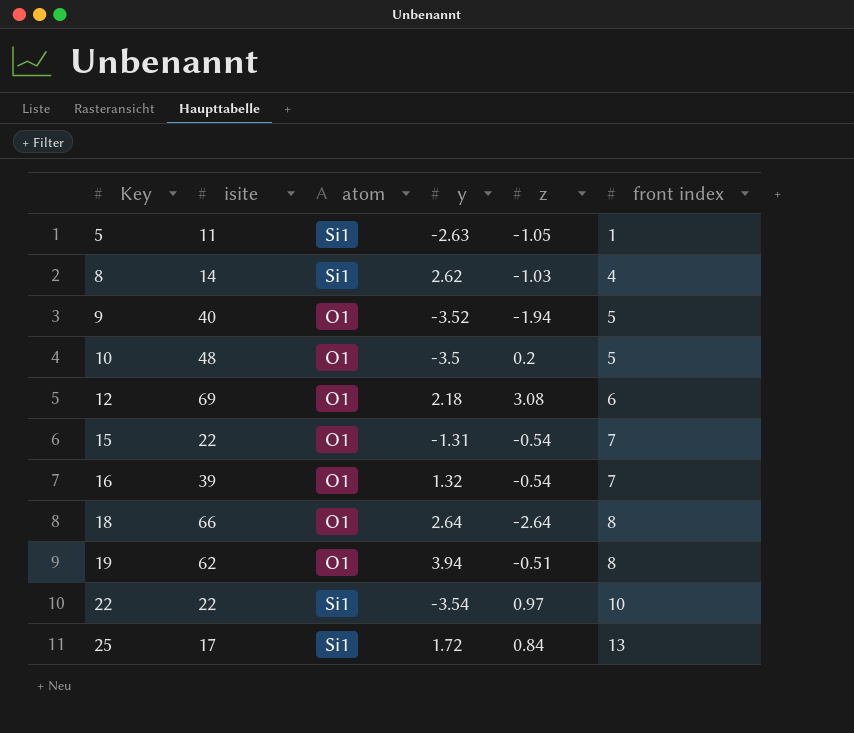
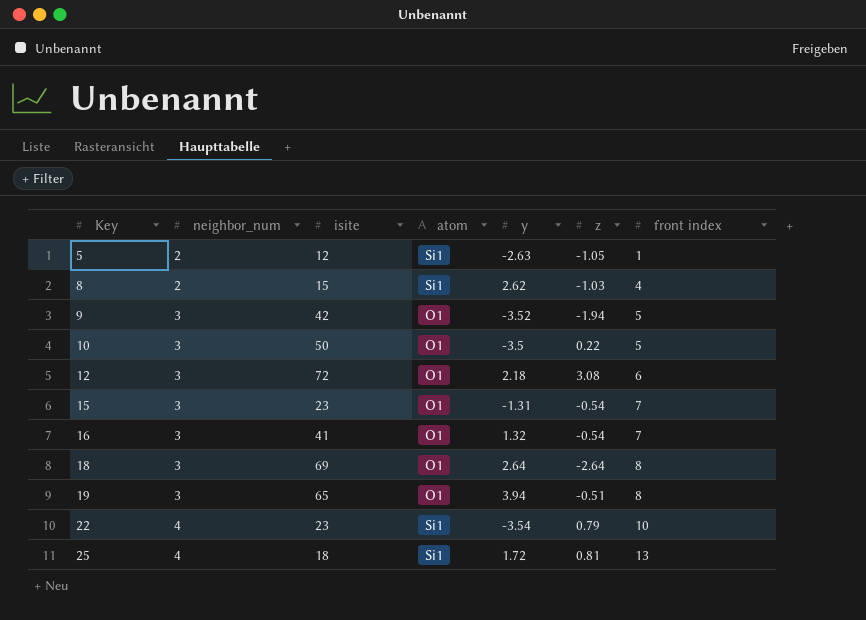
column neighbor_num | position: none -> 2
5 | isite: 11 -> 12
8 | isite: 14 -> 15
9 | isite: 40 -> 42
10 | isite: 48 -> 50
10 | z: 0.2 -> 0.22
12 | isite: 69 -> 72
15 | isite: 22 -> 23
16 | isite: 39 -> 41
18 | isite: 66 -> 69
19 | isite: 62 -> 65
22 | isite: 22 -> 23
22 | z: 0.97 -> 0.79
25 | isite: 17 -> 18
25 | z: 0.84 -> 0.81

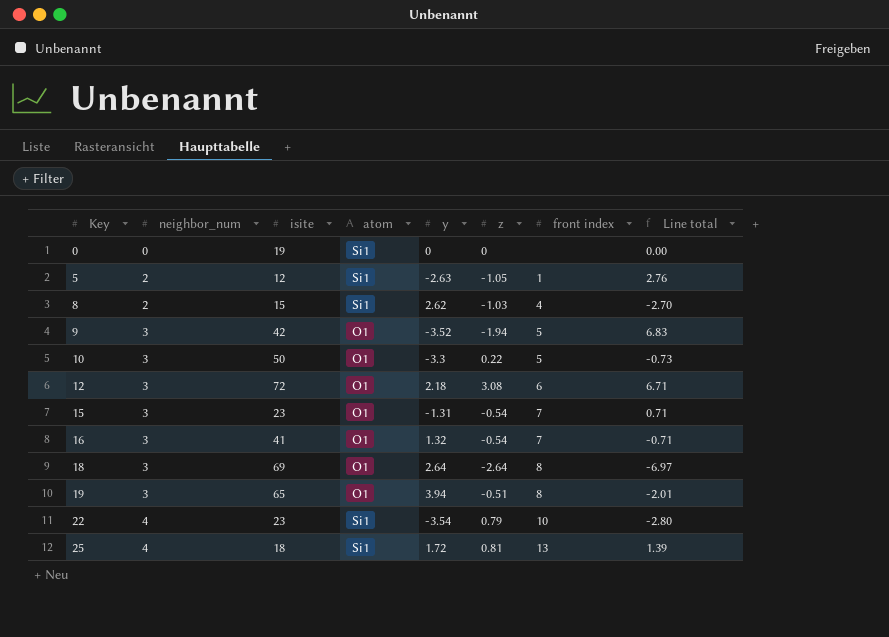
column Line total | formula: none -> [y] * [z]
row 0: none -> 0 | 19 | Si1 | 0 | 0 | none | 0.00
10 | y: -3.5 -> -3.3

